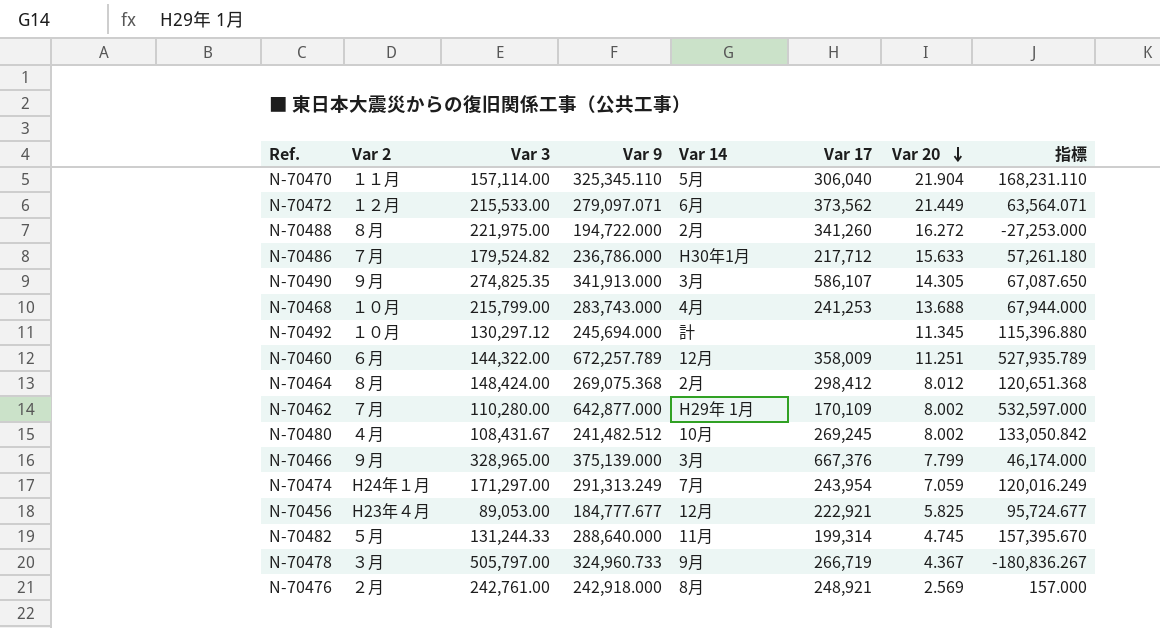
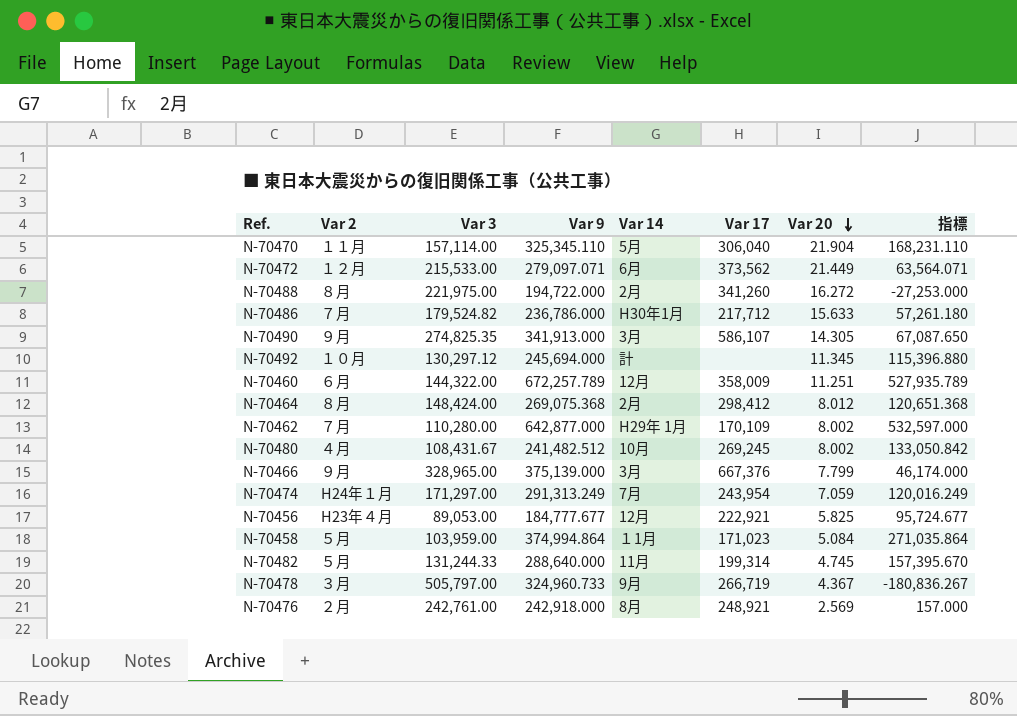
row N-70468: １０月 | 215,799.00 | 283,743.000 | 4月 | 241,253 | 13.688 | 67,944.000 -> none
row N-70458: none -> ５月 | 103,959.00 | 374,994.864 | １1月 | 171,023 | 5.084 | 271,035.864

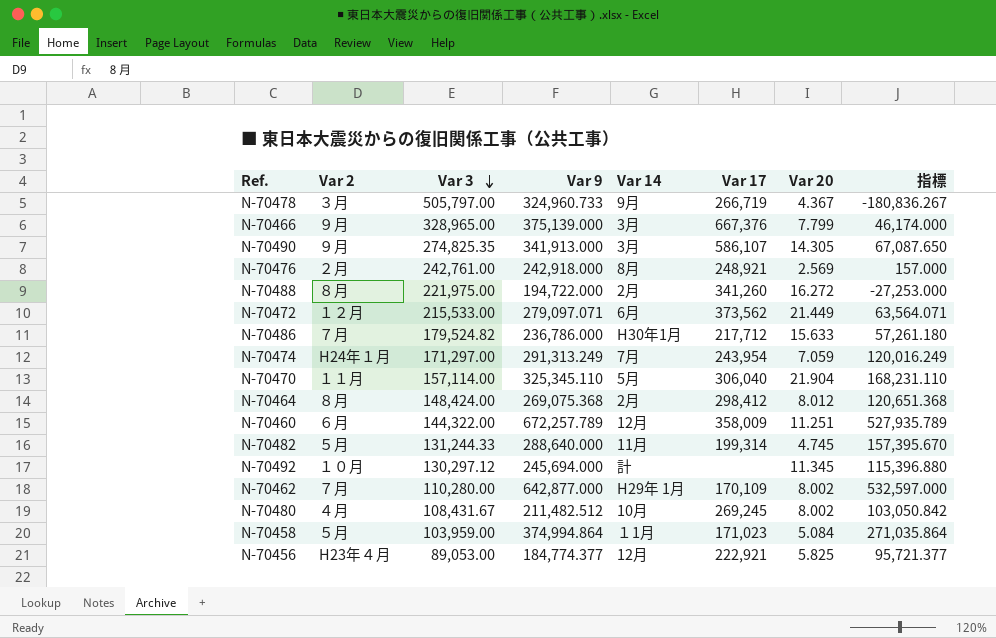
row order: Var 20 descending -> Var 3 descending
N-70480 | Var 9: 241,482.512 -> 211,482.512
N-70480 | 指標: 133,050.842 -> 103,050.842
N-70456 | Var 9: 184,777.677 -> 184,774.377
N-70456 | 指標: 95,724.677 -> 95,721.377

